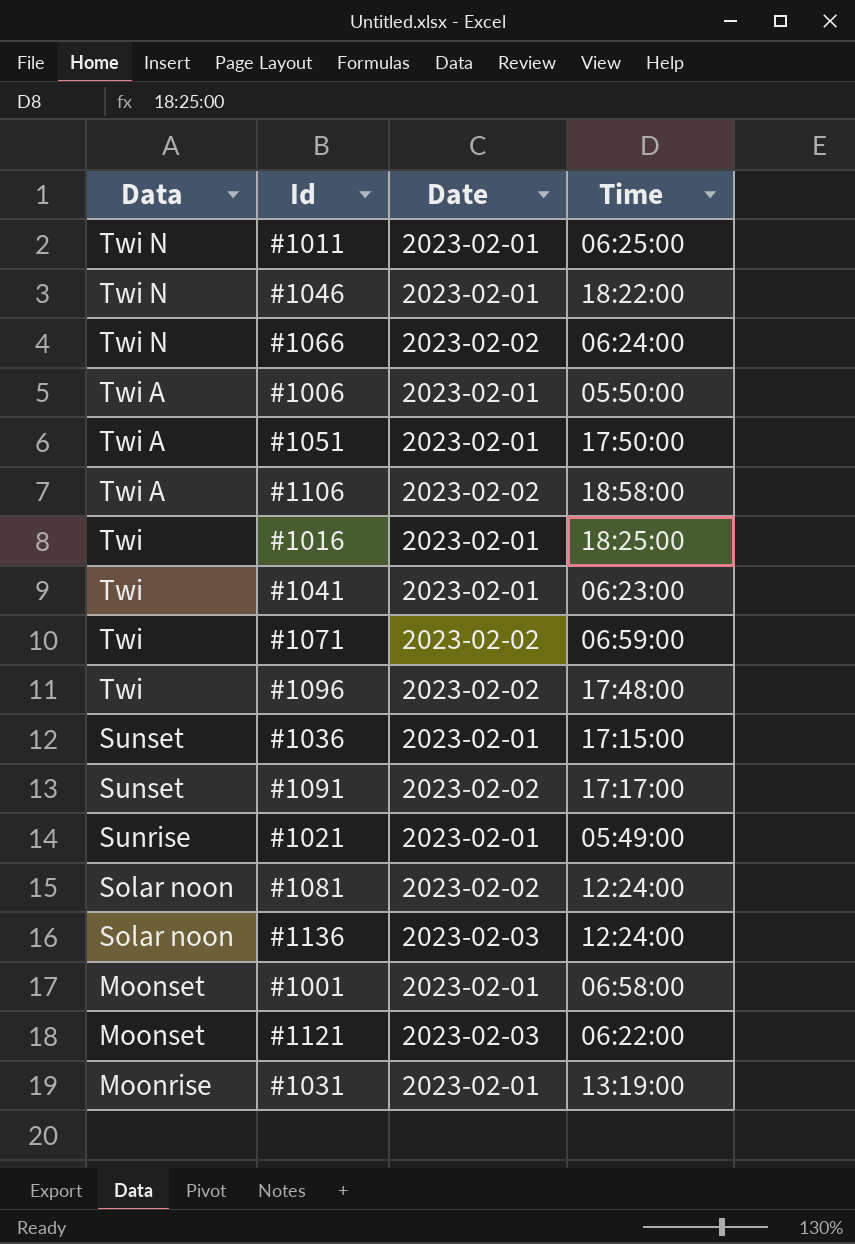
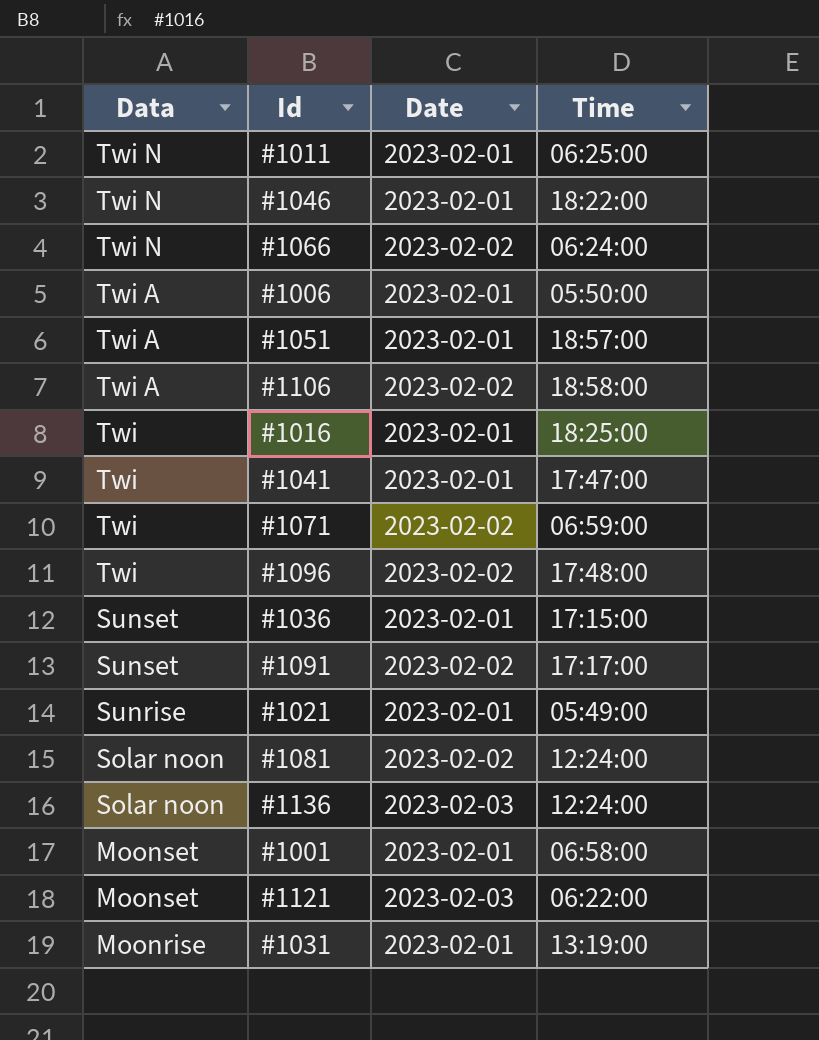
#1051 | Time: 17:50:00 -> 18:57:00
#1041 | Time: 06:23:00 -> 17:47:00

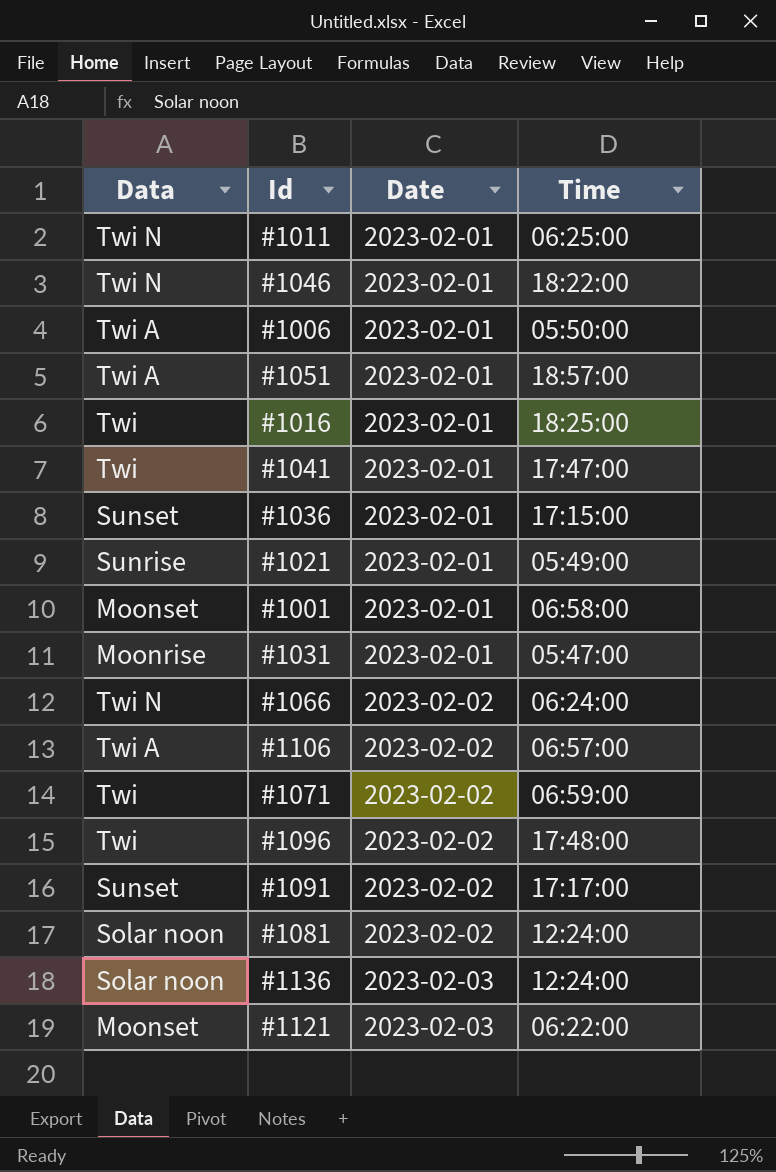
row order: Data descending -> Date ascending
#1031 | Time: 13:19:00 -> 05:47:00
#1106 | Time: 18:58:00 -> 06:57:00

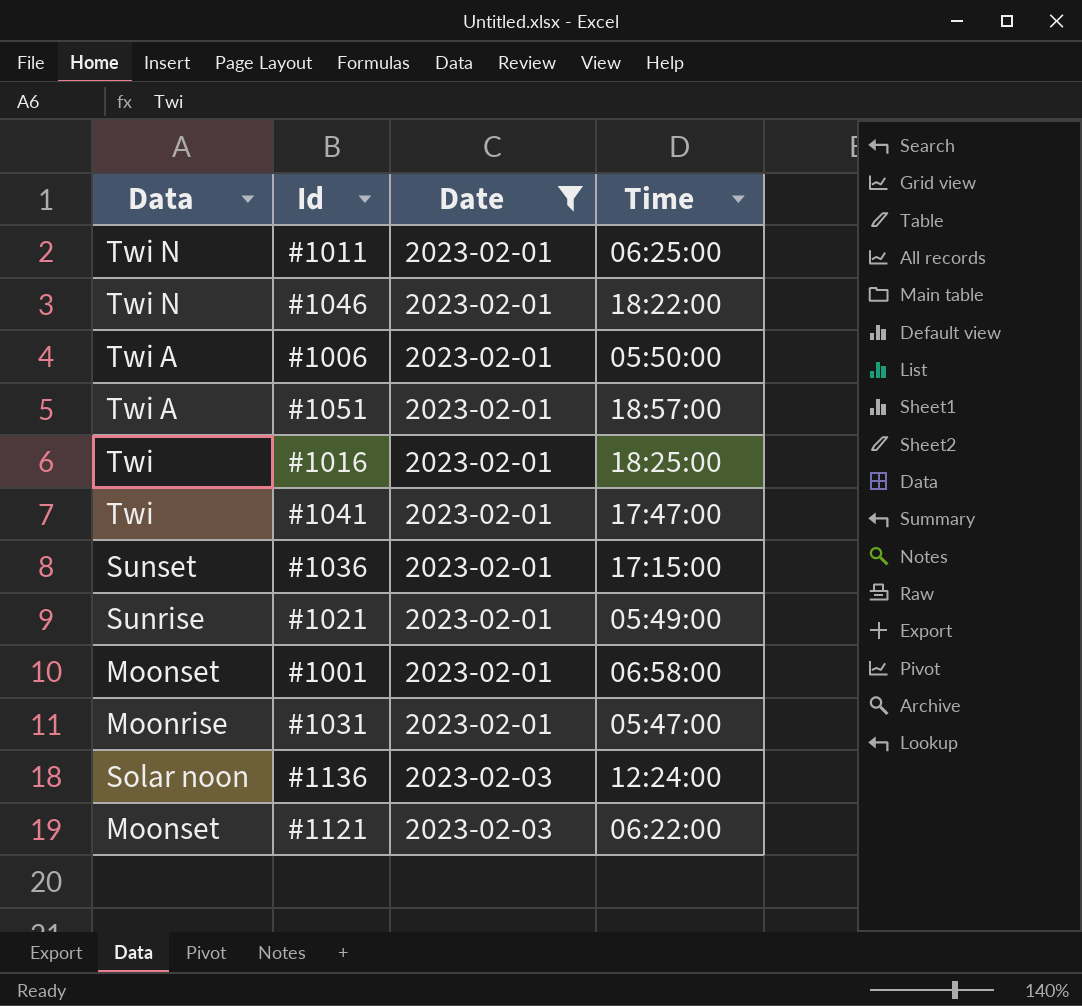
filter: none -> Date != 2023-02-02

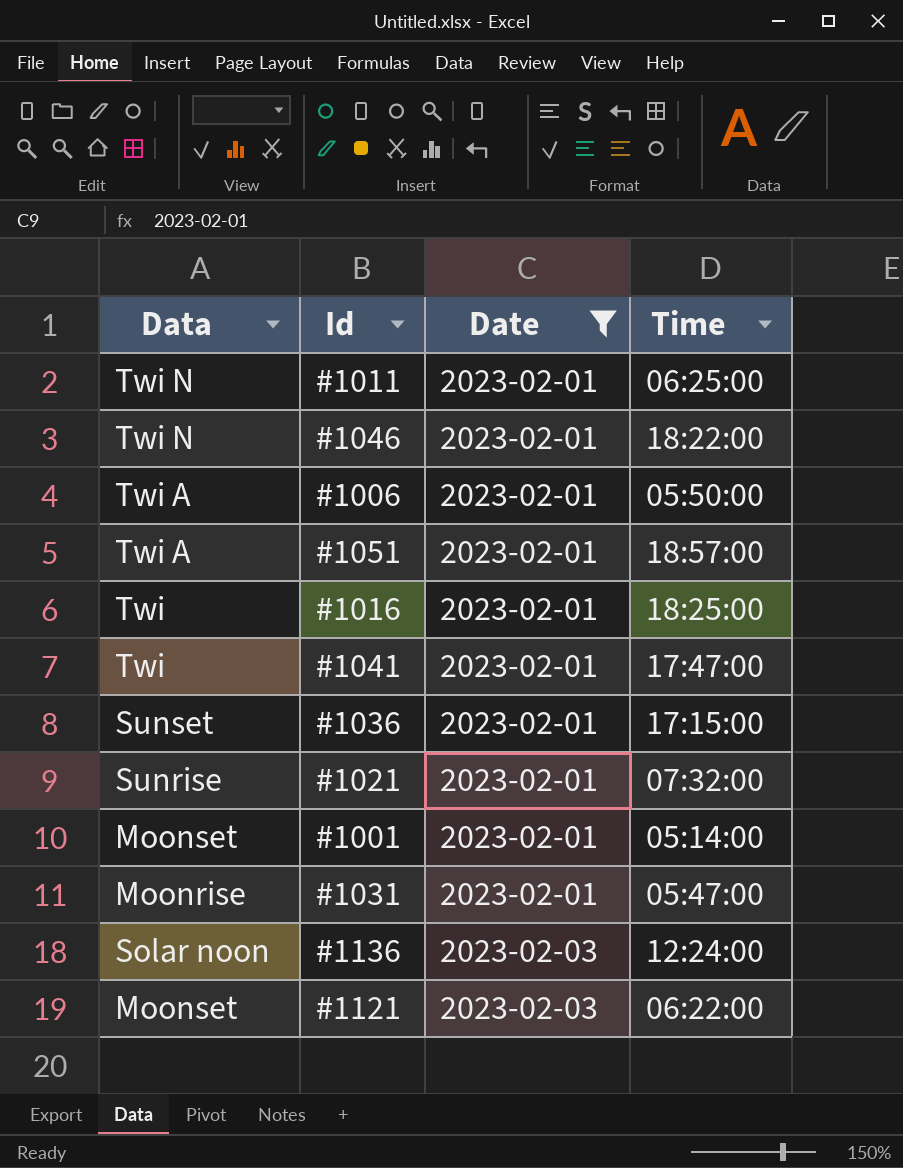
#1021 | Time: 05:49:00 -> 07:32:00
#1001 | Time: 06:58:00 -> 05:14:00

